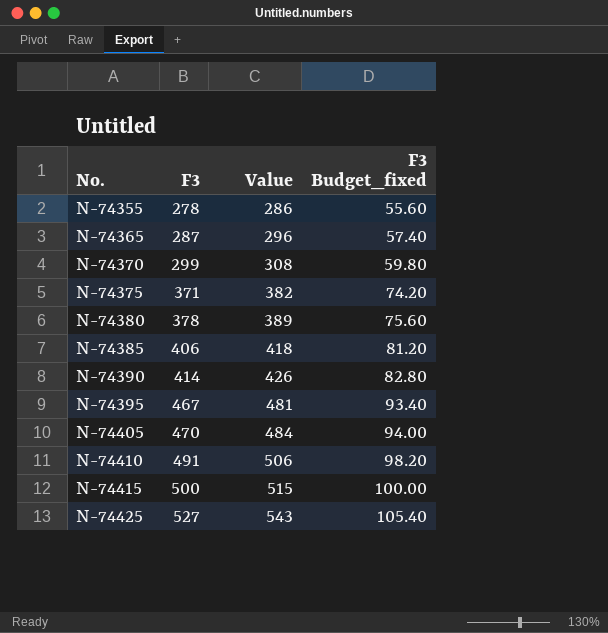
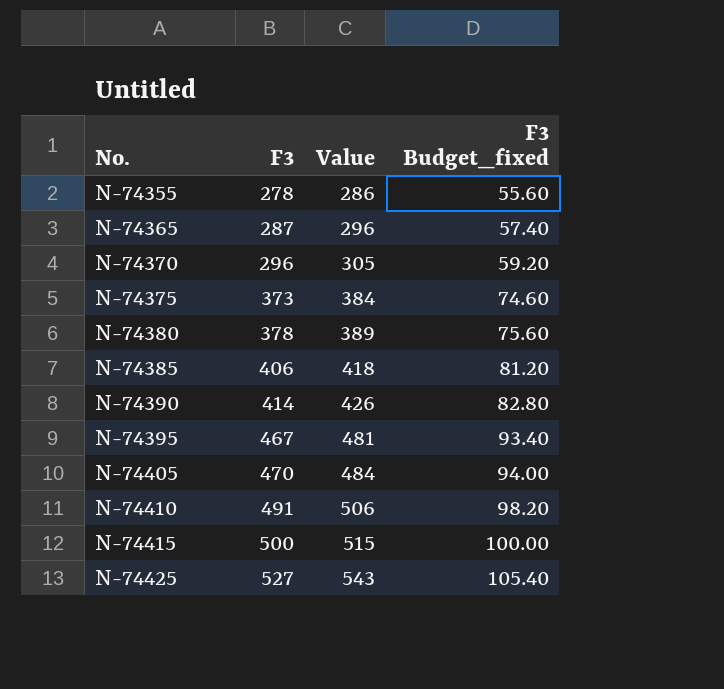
N-74370 | F3: 299 -> 296
N-74370 | Value: 308 -> 305
N-74370 | F3 Budget_fixed: 59.80 -> 59.20
N-74375 | F3: 371 -> 373
N-74375 | Value: 382 -> 384
N-74375 | F3 Budget_fixed: 74.20 -> 74.60

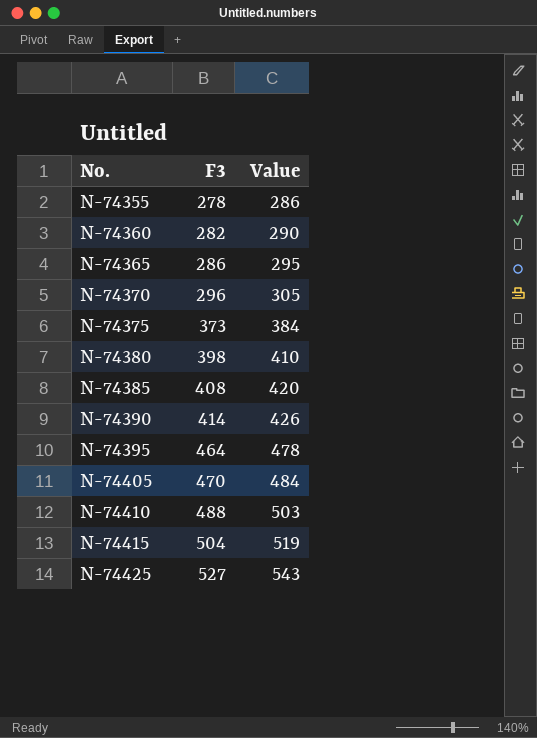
column F3 Budget_fixed | formula: [F3] * 0.2 -> none
row N-74360: none -> 282 | 290
N-74365 | F3: 287 -> 286
N-74365 | Value: 296 -> 295
N-74380 | F3: 378 -> 398
N-74380 | Value: 389 -> 410
N-74385 | F3: 406 -> 408
N-74385 | Value: 418 -> 420
N-74395 | F3: 467 -> 464
N-74395 | Value: 481 -> 478
N-74410 | F3: 491 -> 488
N-74410 | Value: 506 -> 503
N-74415 | F3: 500 -> 504
N-74415 | Value: 515 -> 519

